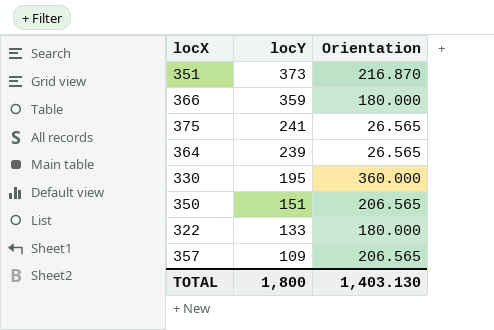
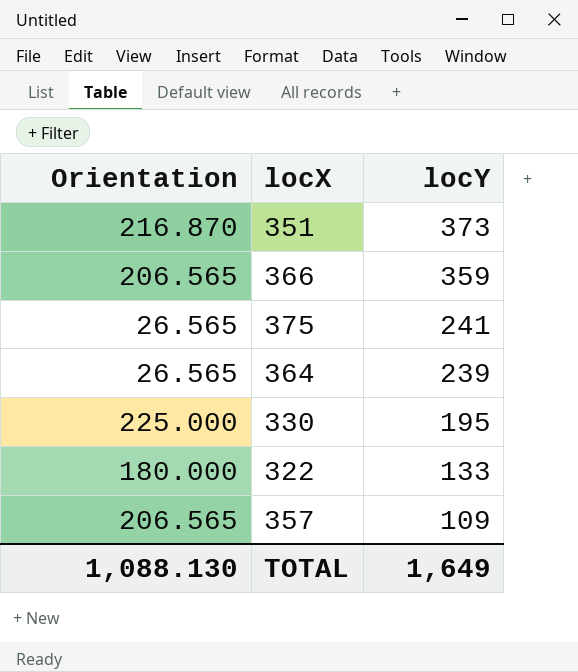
column Orientation | position: 3 -> 1
row 350: 151 | 206.565 -> none
366 | Orientation: 180.000 -> 206.565
330 | Orientation: 360.000 -> 225.000
TOTAL | Orientation: 1,403.130 -> 1,088.130
TOTAL | locY: 1,800 -> 1,649

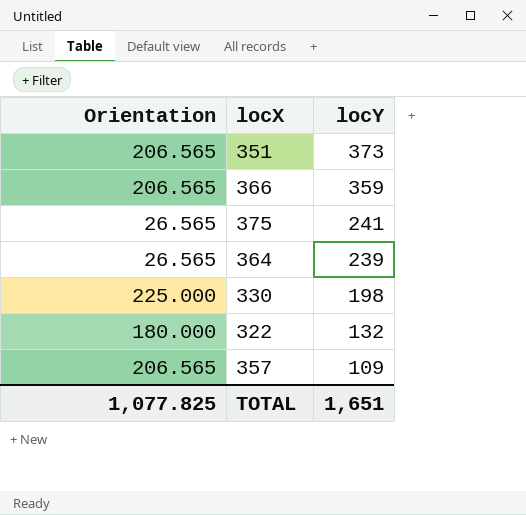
351 | Orientation: 216.870 -> 206.565
330 | locY: 195 -> 198
322 | locY: 133 -> 132
TOTAL | Orientation: 1,088.130 -> 1,077.825
TOTAL | locY: 1,649 -> 1,651

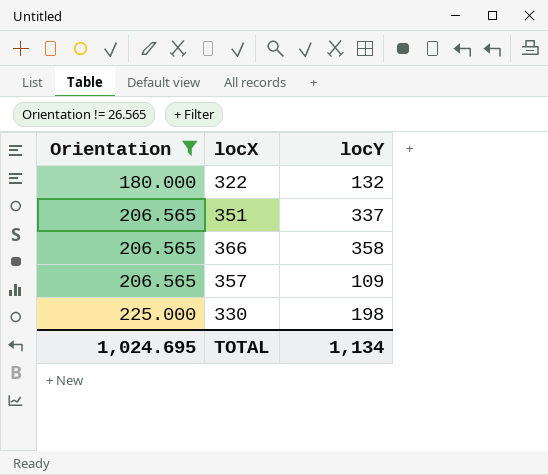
filter: none -> Orientation != 26.565
row order: locY descending -> Orientation ascending
351 | locY: 373 -> 337
366 | locY: 359 -> 358
TOTAL | Orientation: 1,077.825 -> 1,024.695
TOTAL | locY: 1,651 -> 1,134

